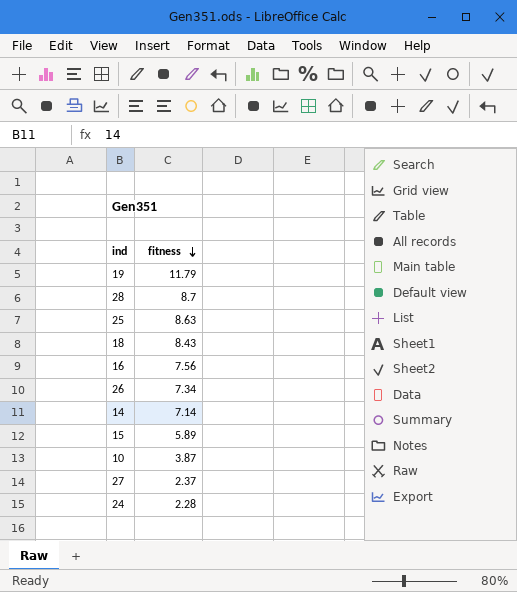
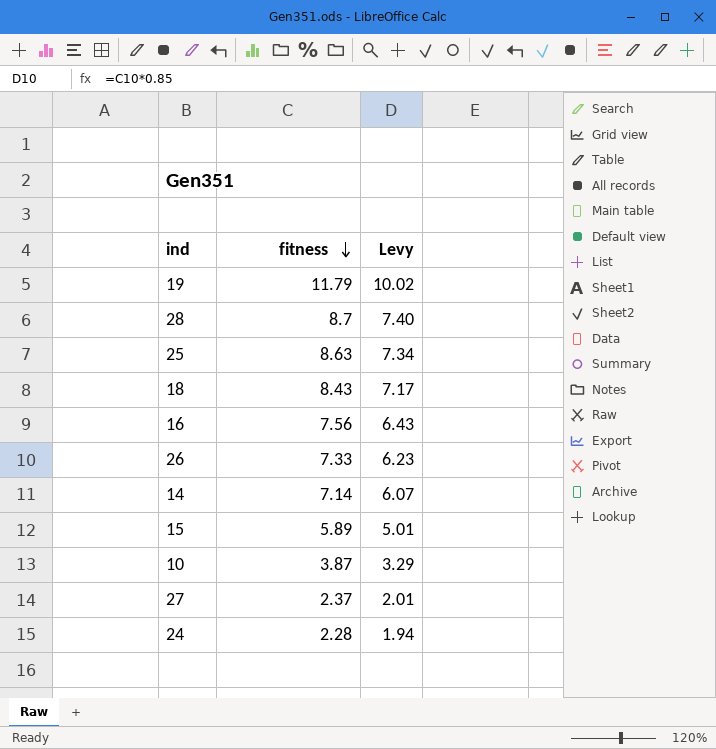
column Levy | formula: none -> [fitness] * 0.85
26 | fitness: 7.34 -> 7.33

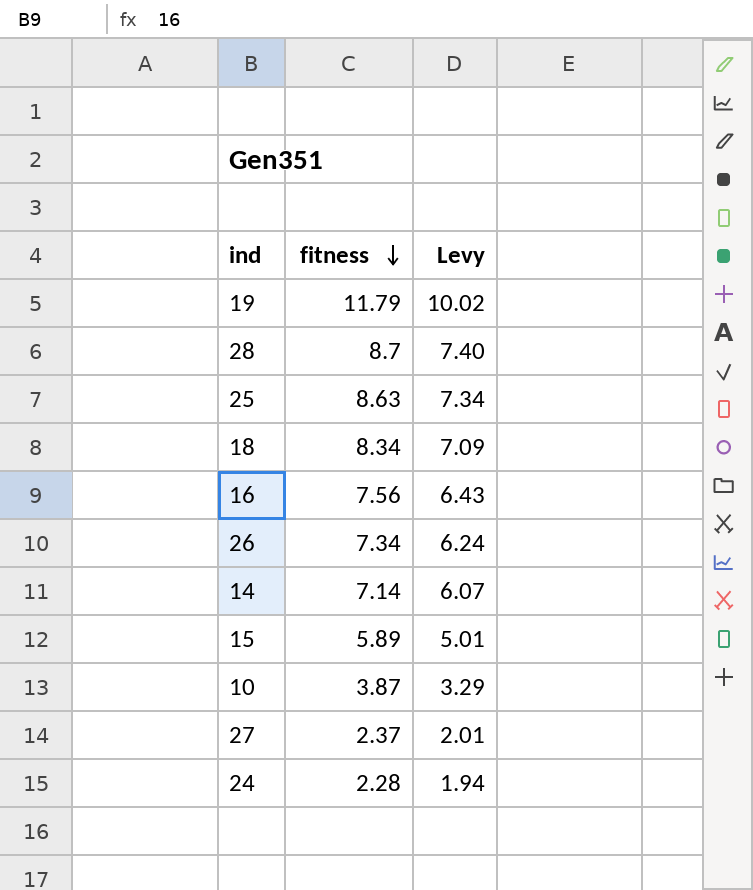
18 | fitness: 8.43 -> 8.34
18 | Levy: 7.17 -> 7.09
26 | fitness: 7.33 -> 7.34
26 | Levy: 6.23 -> 6.24

